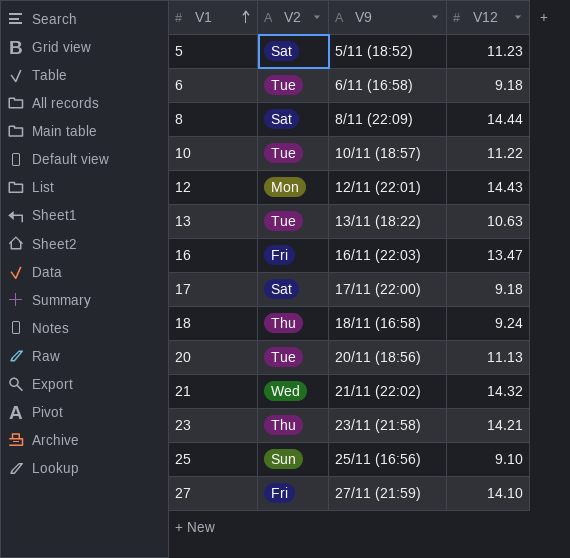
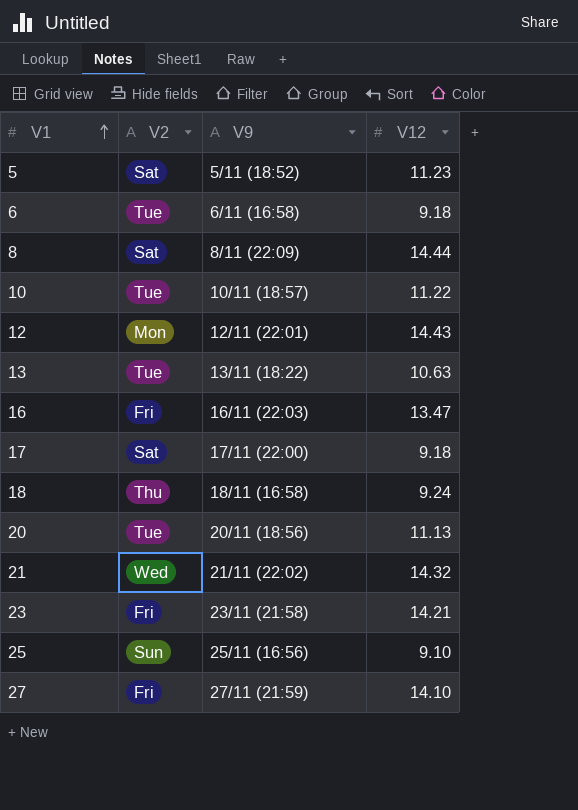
23 | V2: Thu -> Fri

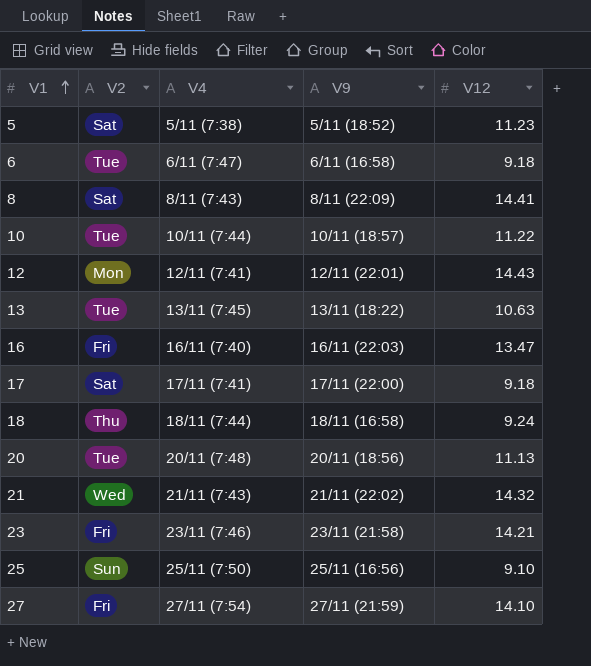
column V4 | position: none -> 3
8 | V12: 14.44 -> 14.41

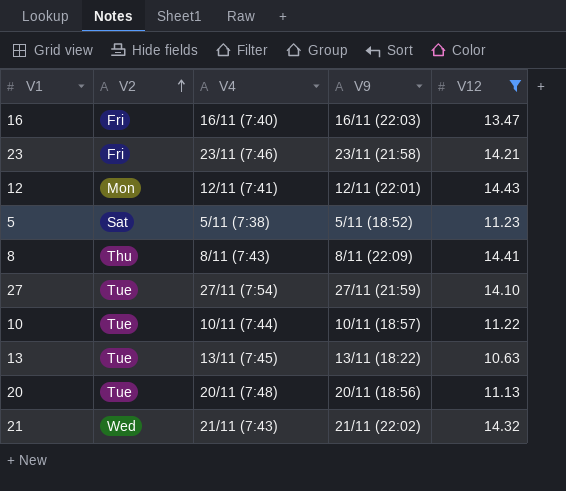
filter: none -> V12 >= 10.63
row order: V1 ascending -> V2 ascending
8 | V2: Sat -> Thu
27 | V2: Fri -> Tue

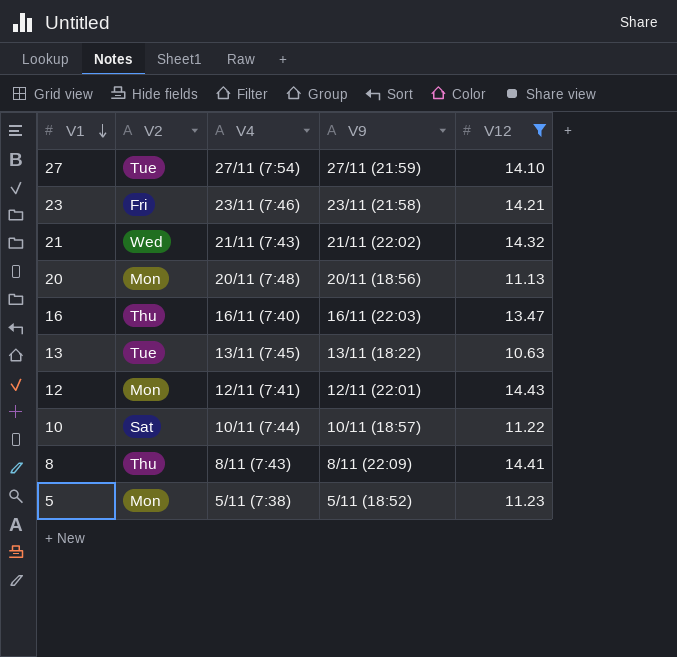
row order: V2 ascending -> V1 descending
20 | V2: Tue -> Mon
16 | V2: Fri -> Thu
10 | V2: Tue -> Sat
5 | V2: Sat -> Mon

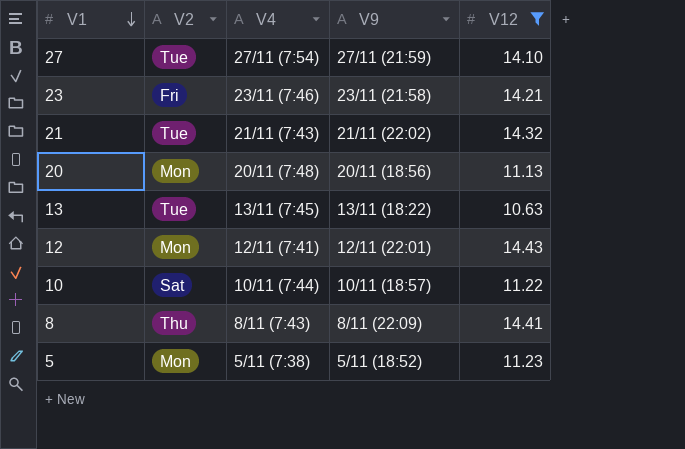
row 16: Thu | 16/11 (7:40) | 16/11 (22:03) | 13.47 -> none
21 | V2: Wed -> Tue

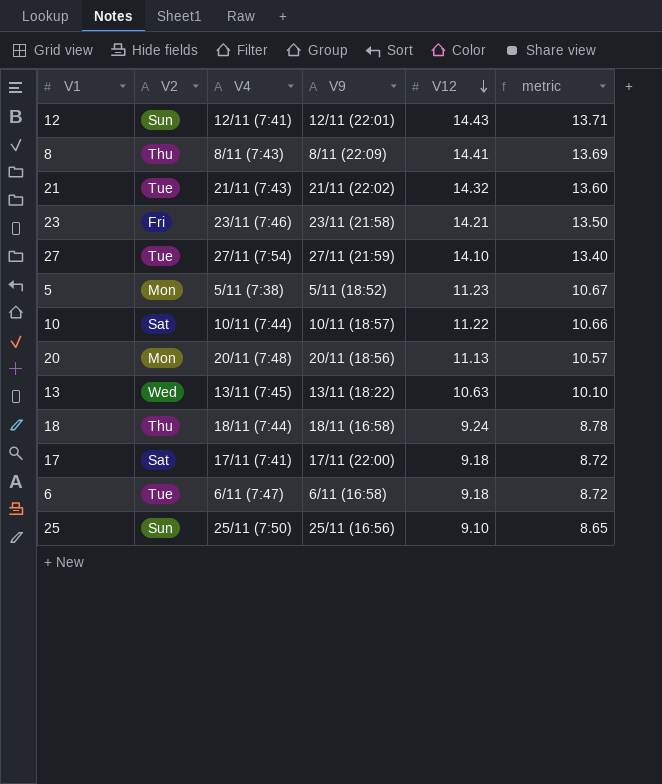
filter: V12 >= 10.63 -> none
row order: V1 descending -> V12 descending
column metric | formula: none -> [V12] * 0.95
12 | V2: Mon -> Sun
13 | V2: Tue -> Wed

